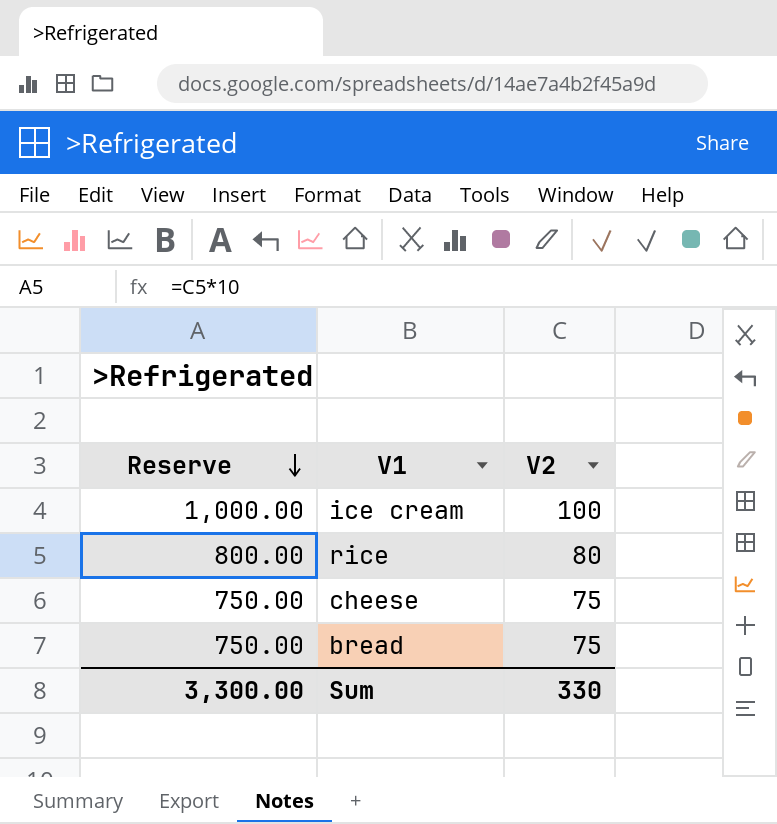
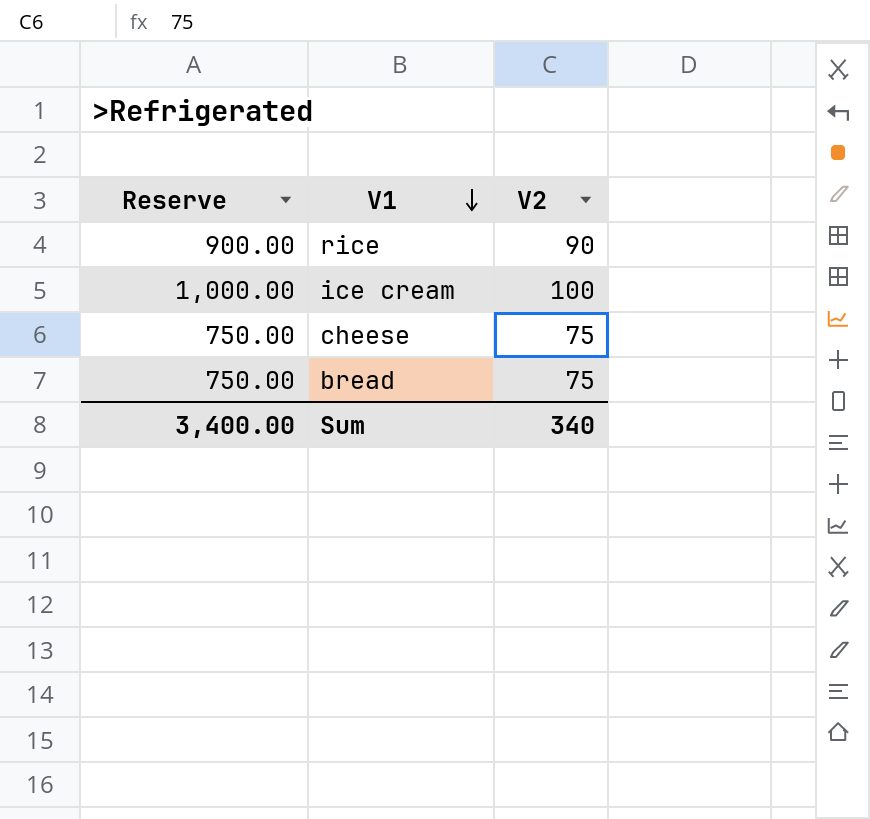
row order: Reserve descending -> V1 descending
rice | Reserve: 800.00 -> 900.00
rice | V2: 80 -> 90
Sum | Reserve: 3,300.00 -> 3,400.00
Sum | V2: 330 -> 340

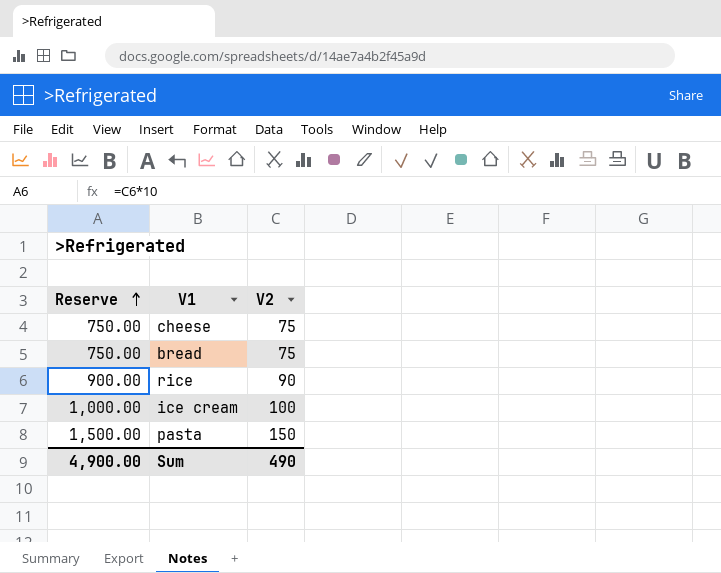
row order: V1 descending -> Reserve ascending
row pasta: none -> 1,500.00 | 150
Sum | Reserve: 3,400.00 -> 4,900.00
Sum | V2: 340 -> 490

